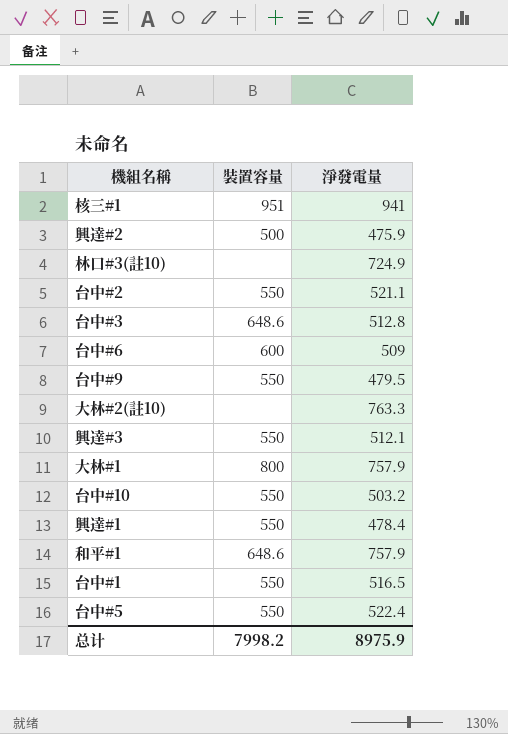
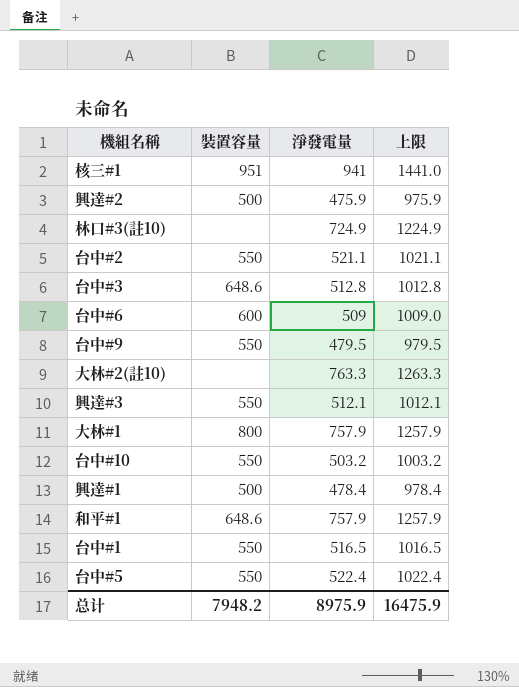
column 上限 | formula: none -> [淨發電量] + 500
興達#1 | 裝置容量: 550 -> 500
总计 | 裝置容量: 7998.2 -> 7948.2

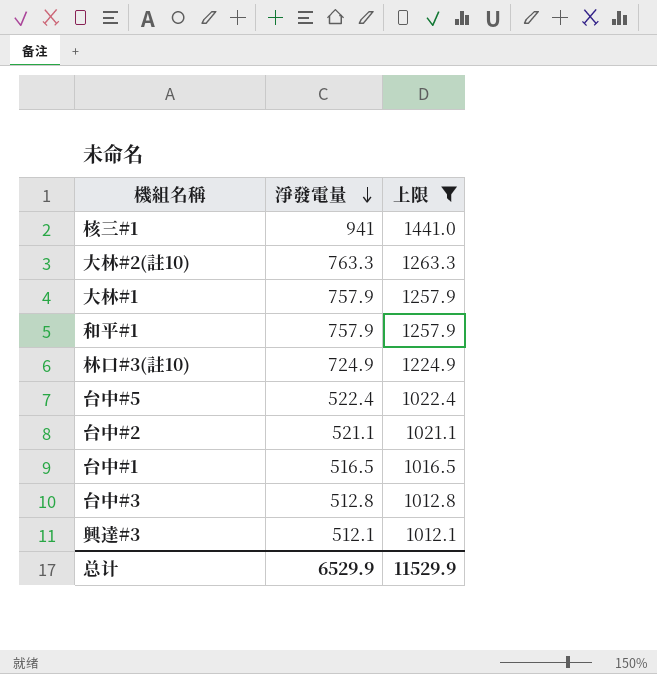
filter: none -> 上限 >= 1012.1
row order: none -> 淨發電量 descending
column 裝置容量 | position: 2 -> none
总计 | 淨發電量: 8975.9 -> 6529.9
总计 | 上限: 16475.9 -> 11529.9

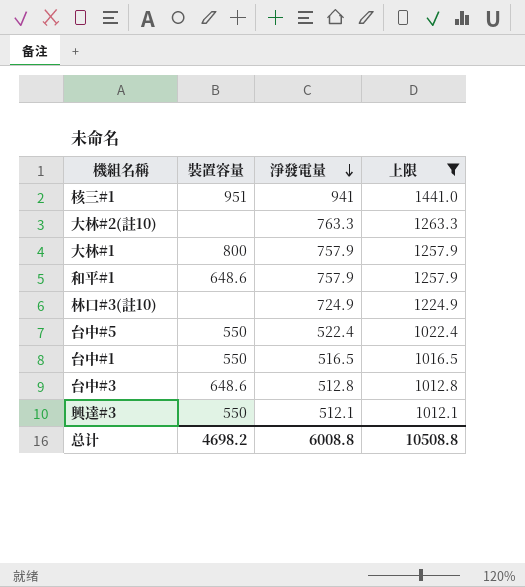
column 裝置容量 | position: none -> 2
row 台中#2: 521.1 | 1021.1 -> none
总计 | 淨發電量: 6529.9 -> 6008.8
总计 | 上限: 11529.9 -> 10508.8

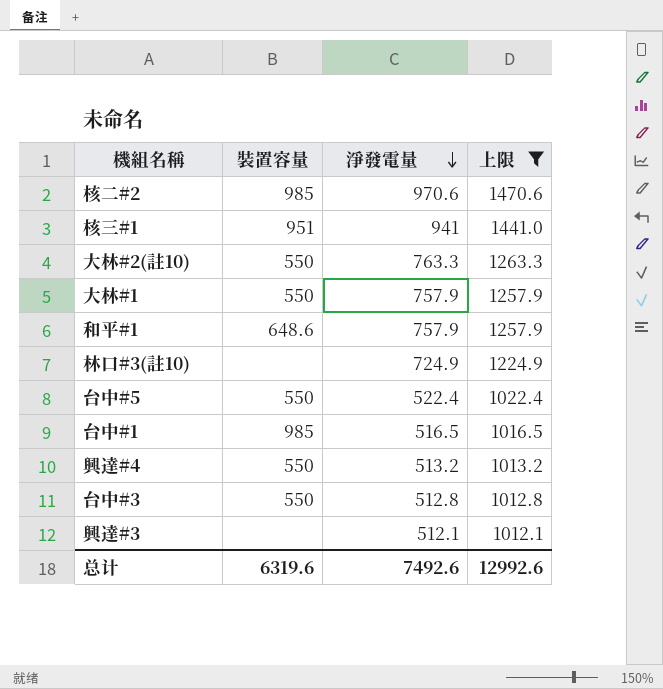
row 核二#2: none -> 985 | 970.6 | 1470.6
大林#2(註10) | 裝置容量: none -> 550
大林#1 | 裝置容量: 800 -> 550
台中#1 | 裝置容量: 550 -> 985
row 興達#4: none -> 550 | 513.2 | 1013.2
台中#3 | 裝置容量: 648.6 -> 550
興達#3 | 裝置容量: 550 -> none
总计 | 裝置容量: 4698.2 -> 6319.6
总计 | 淨發電量: 6008.8 -> 7492.6
总计 | 上限: 10508.8 -> 12992.6

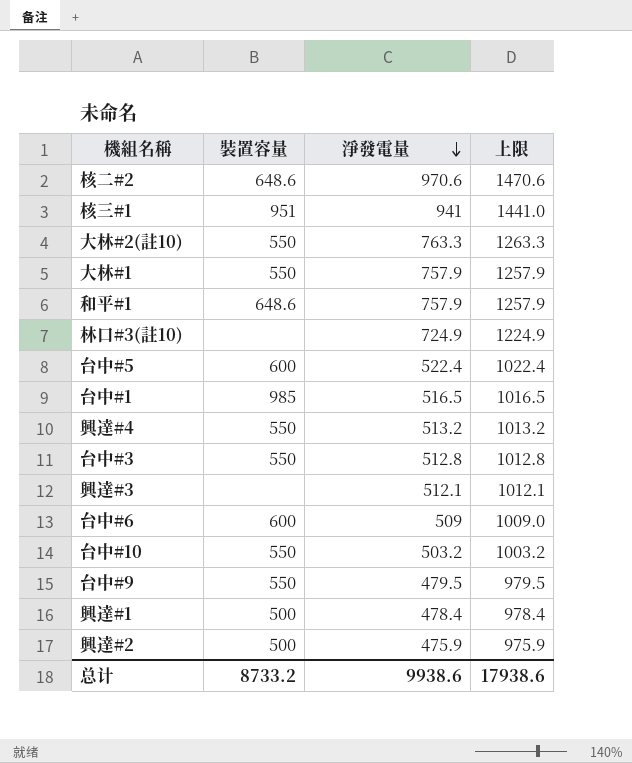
filter: 上限 >= 1012.1 -> none
核二#2 | 裝置容量: 985 -> 648.6
台中#5 | 裝置容量: 550 -> 600
总计 | 裝置容量: 6319.6 -> 8733.2
总计 | 淨發電量: 7492.6 -> 9938.6
总计 | 上限: 12992.6 -> 17938.6

